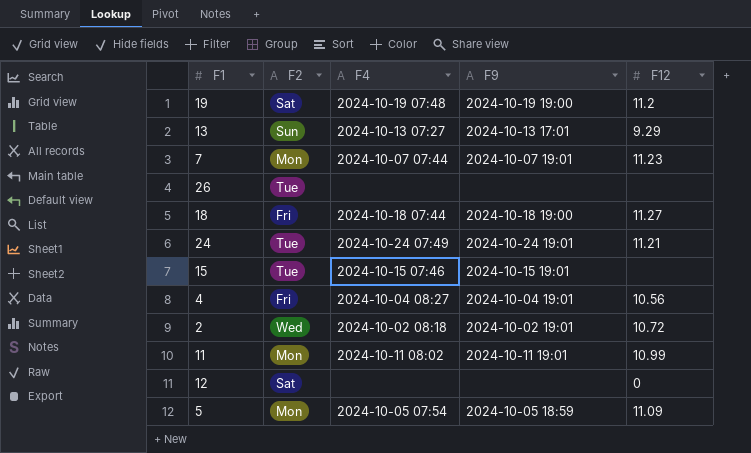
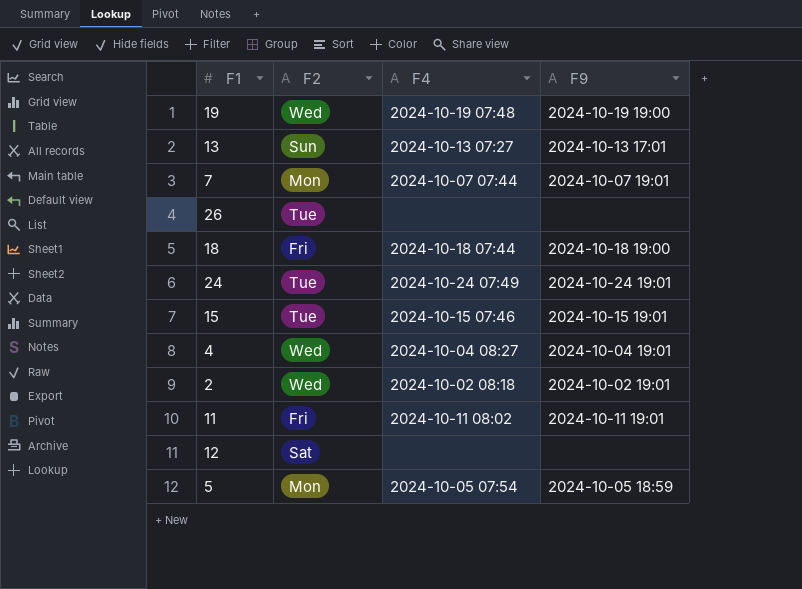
column F12 | position: 5 -> none
19 | F2: Sat -> Wed
4 | F2: Fri -> Wed
11 | F2: Mon -> Fri

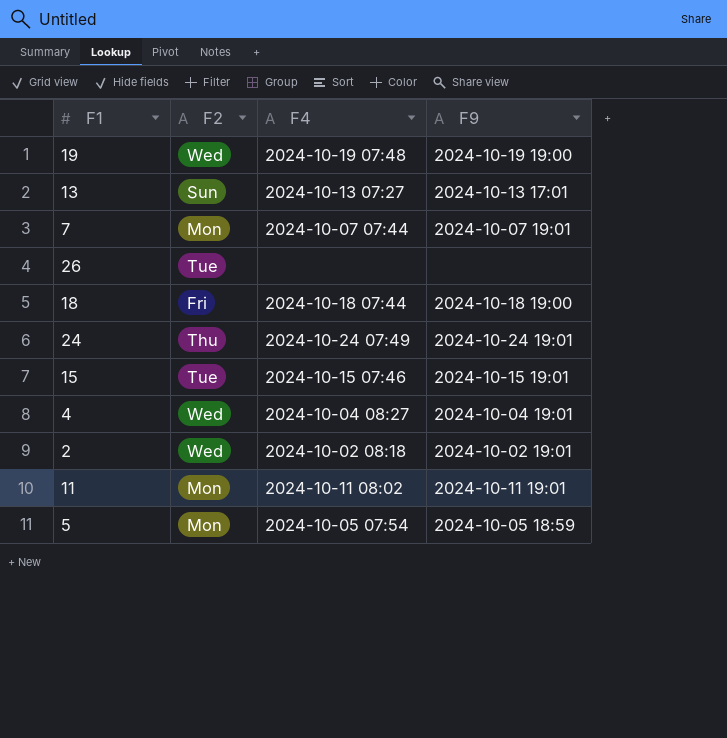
row 12: Sat | none | none -> none
24 | F2: Tue -> Thu
11 | F2: Fri -> Mon

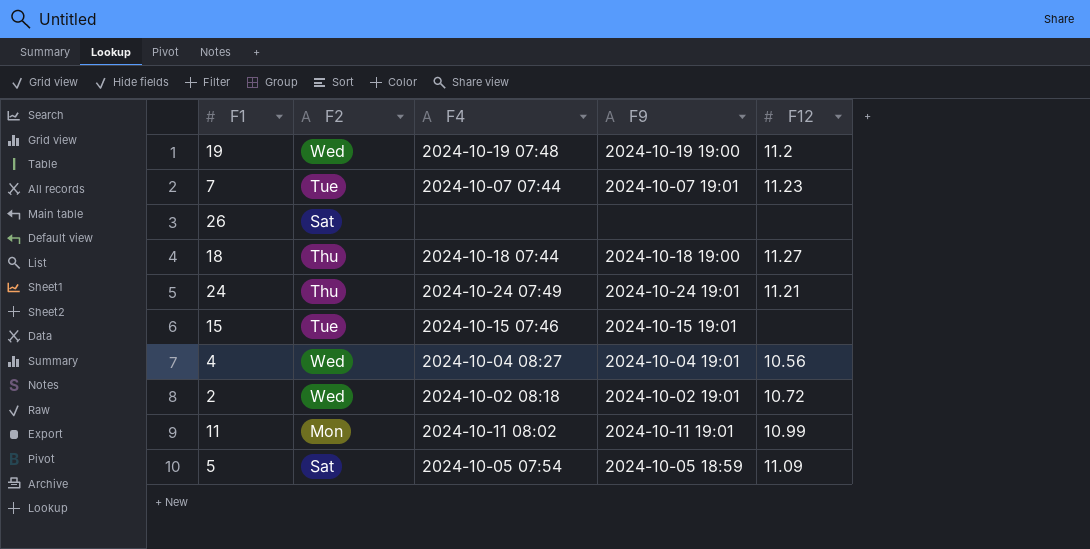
column F12 | position: none -> 5
row 13: Sun | 2024-10-13 07:27 | 2024-10-13 17:01 -> none
7 | F2: Mon -> Tue
26 | F2: Tue -> Sat
18 | F2: Fri -> Thu
5 | F2: Mon -> Sat

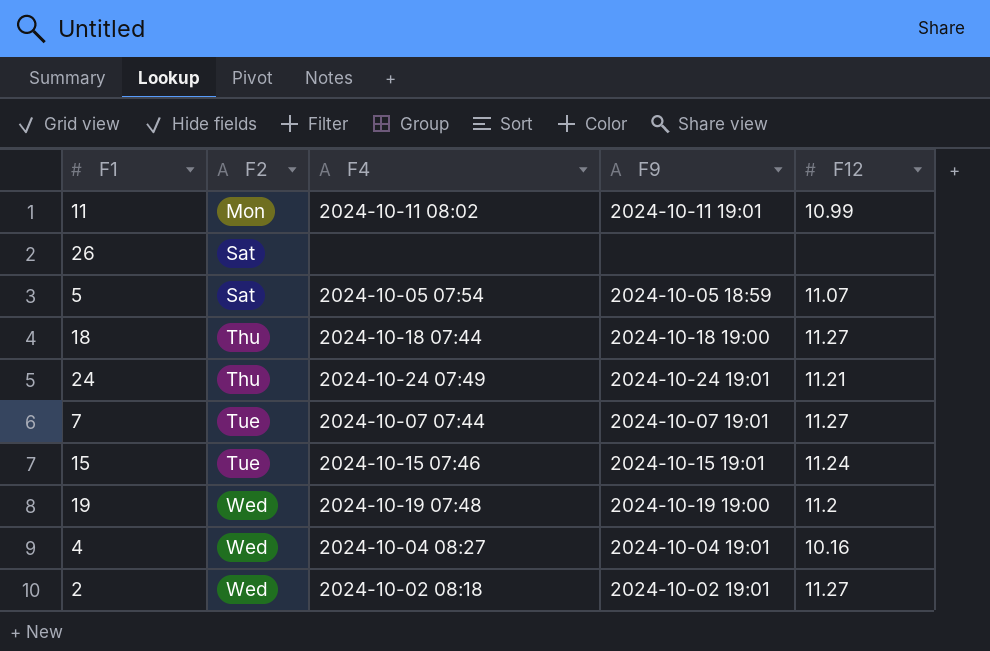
row order: none -> F2 ascending
5 | F12: 11.09 -> 11.07
7 | F12: 11.23 -> 11.27
15 | F12: none -> 11.24
4 | F12: 10.56 -> 10.16
2 | F12: 10.72 -> 11.27

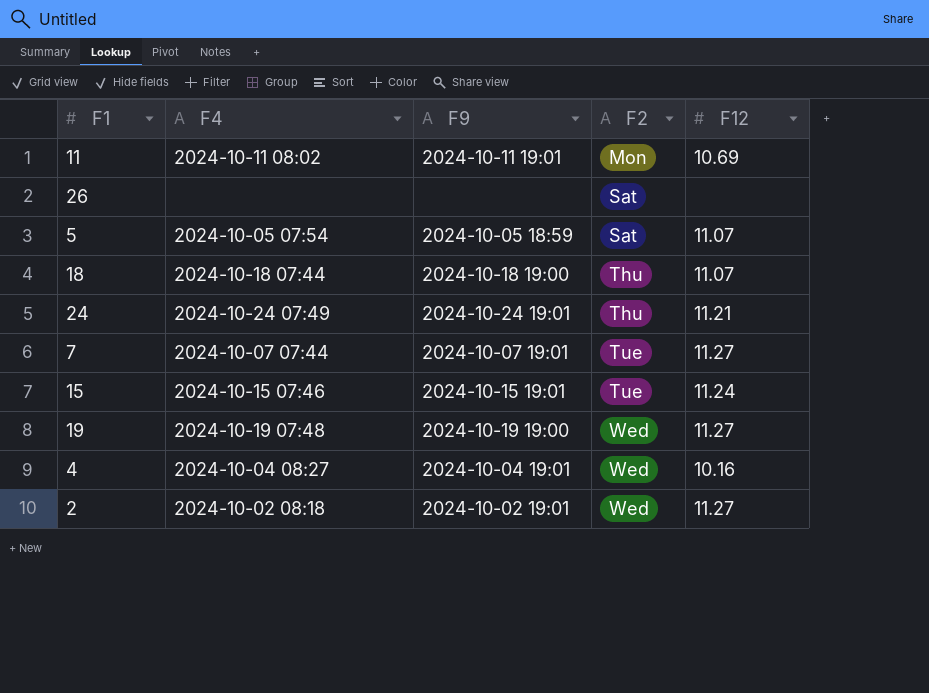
column F2 | position: 2 -> 4
11 | F12: 10.99 -> 10.69
18 | F12: 11.27 -> 11.07
19 | F12: 11.2 -> 11.27

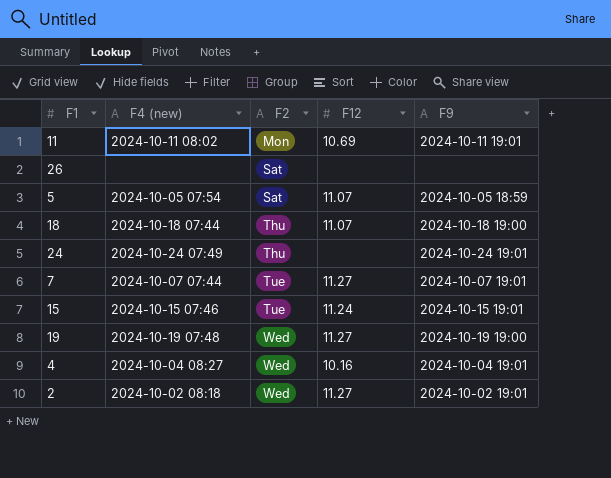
column name: F4 -> F4 (new)
column F9 | position: 3 -> 5
24 | F12: 11.21 -> none

